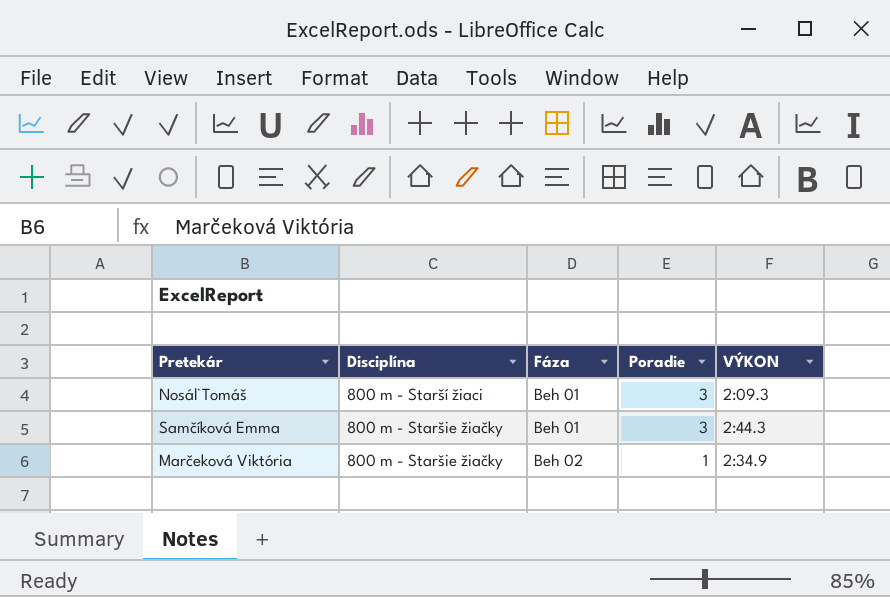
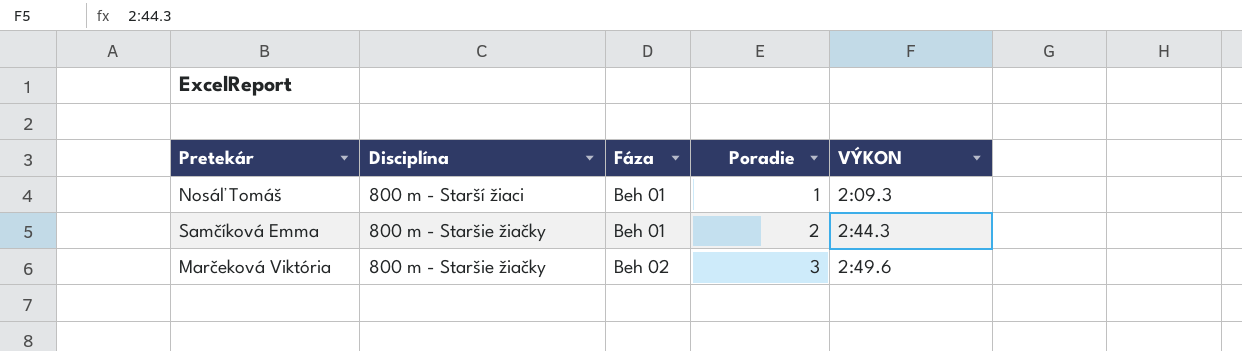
Nosáľ Tomáš | Poradie: 3 -> 1
Samčíková Emma | Poradie: 3 -> 2
Marčeková Viktória | Poradie: 1 -> 3
Marčeková Viktória | VÝKON: 2:34.9 -> 2:49.6

